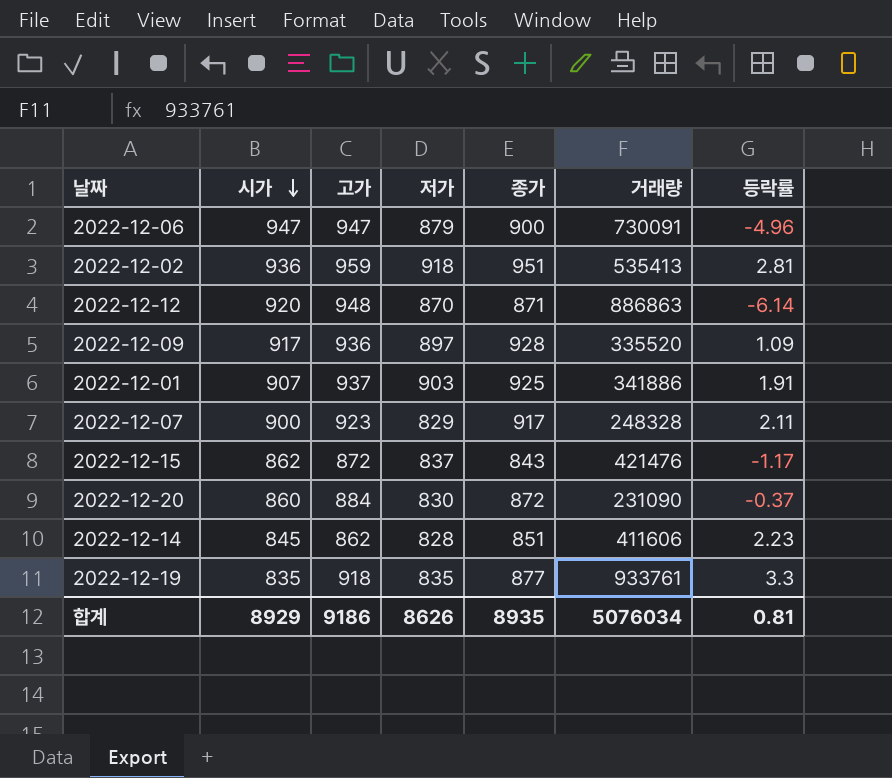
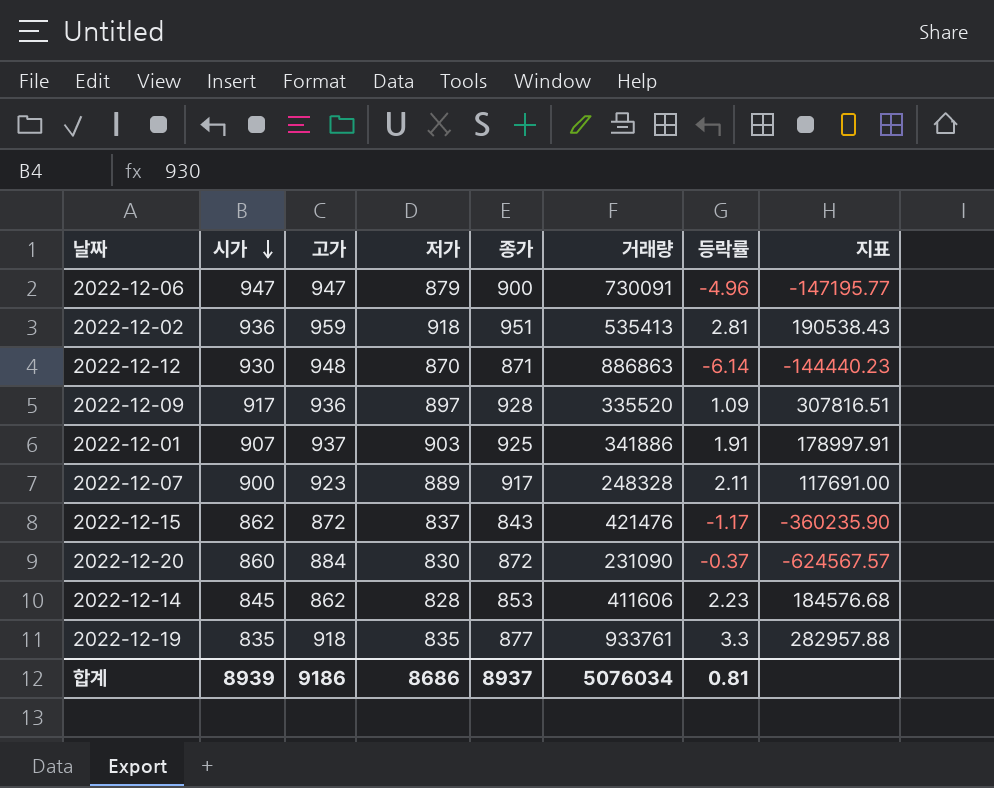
column 지표 | formula: none -> [거래량] / [등락률]
2022-12-12 | 시가: 920 -> 930
2022-12-07 | 저가: 829 -> 889
2022-12-14 | 종가: 851 -> 853
합계 | 시가: 8929 -> 8939
합계 | 저가: 8626 -> 8686
합계 | 종가: 8935 -> 8937

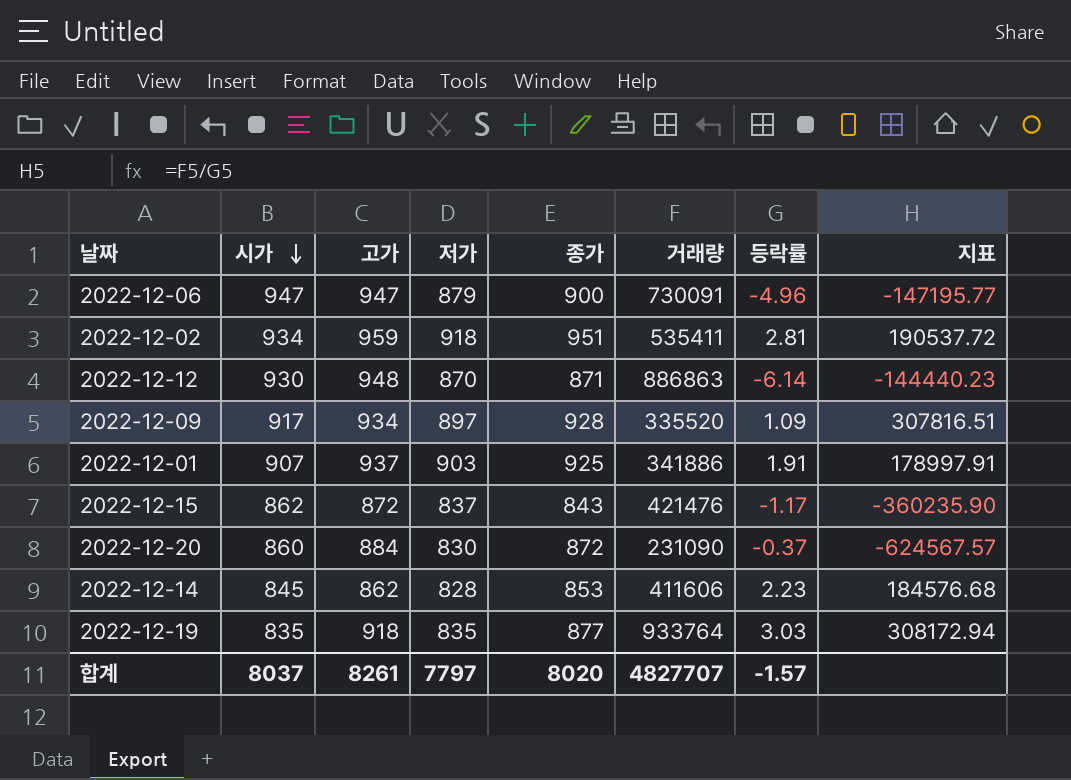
row 2022-12-07: 900 | 923 | 889 | 917 | 248328 | 2.11 | 117691.00 -> none
2022-12-02 | 시가: 936 -> 934
2022-12-02 | 거래량: 535413 -> 535411
2022-12-02 | 지표: 190538.43 -> 190537.72
2022-12-09 | 고가: 936 -> 934
2022-12-19 | 거래량: 933761 -> 933764
2022-12-19 | 등락률: 3.3 -> 3.03
2022-12-19 | 지표: 282957.88 -> 308172.94
합계 | 시가: 8939 -> 8037
합계 | 고가: 9186 -> 8261
합계 | 저가: 8686 -> 7797
합계 | 종가: 8937 -> 8020
합계 | 거래량: 5076034 -> 4827707
합계 | 등락률: 0.81 -> -1.57

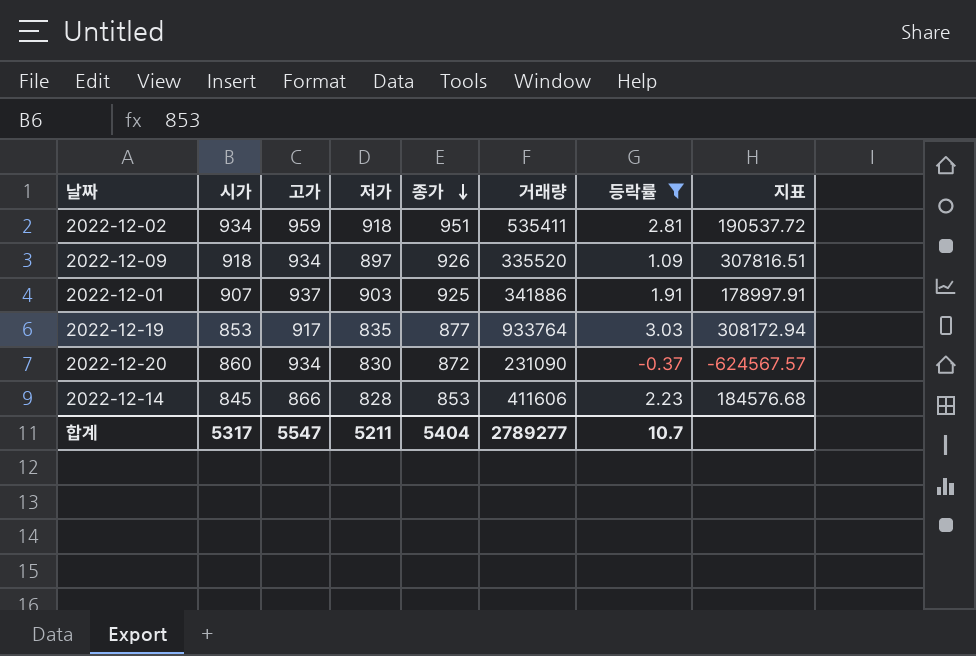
filter: none -> 등락률 >= -0.37
row order: 시가 descending -> 종가 descending
2022-12-09 | 시가: 917 -> 918
2022-12-09 | 종가: 928 -> 926
2022-12-19 | 시가: 835 -> 853
2022-12-19 | 고가: 918 -> 917
2022-12-20 | 고가: 884 -> 934
2022-12-14 | 고가: 862 -> 866
합계 | 시가: 8037 -> 5317
합계 | 고가: 8261 -> 5547
합계 | 저가: 7797 -> 5211
합계 | 종가: 8020 -> 5404
합계 | 거래량: 4827707 -> 2789277
합계 | 등락률: -1.57 -> 10.7

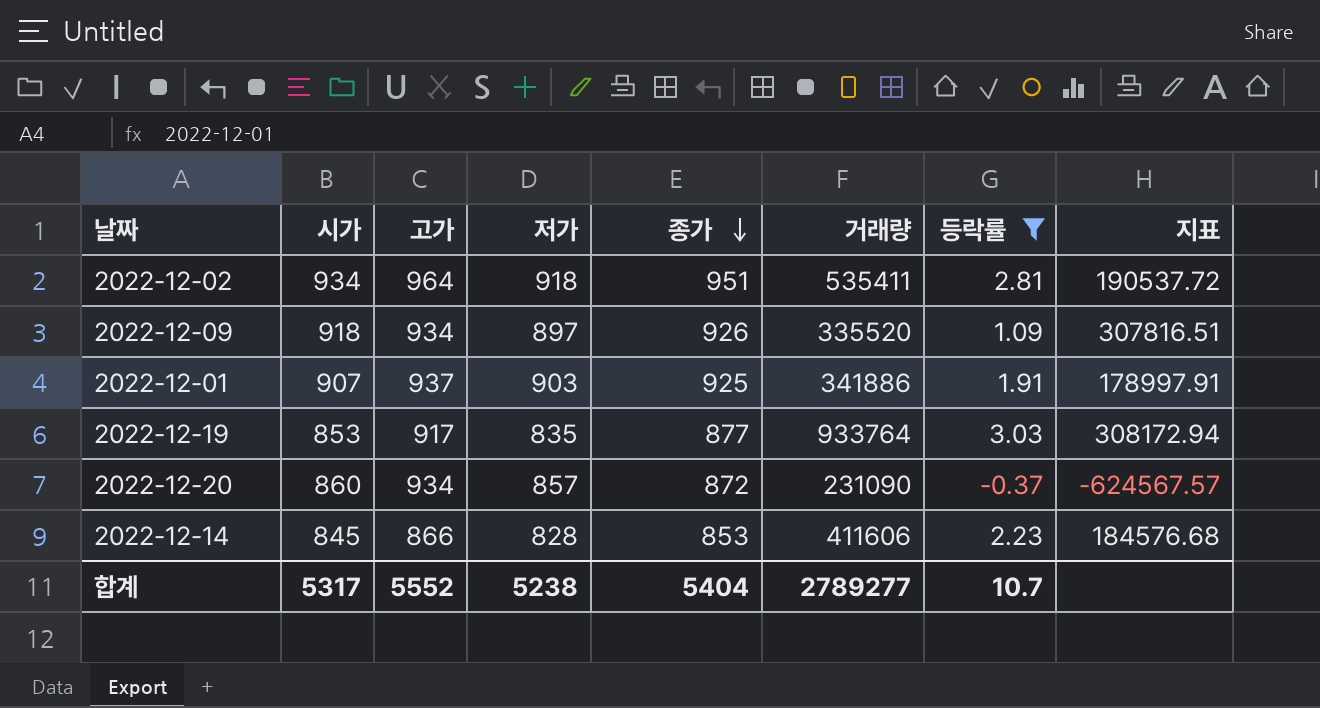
2022-12-02 | 고가: 959 -> 964
2022-12-20 | 저가: 830 -> 857
합계 | 고가: 5547 -> 5552
합계 | 저가: 5211 -> 5238

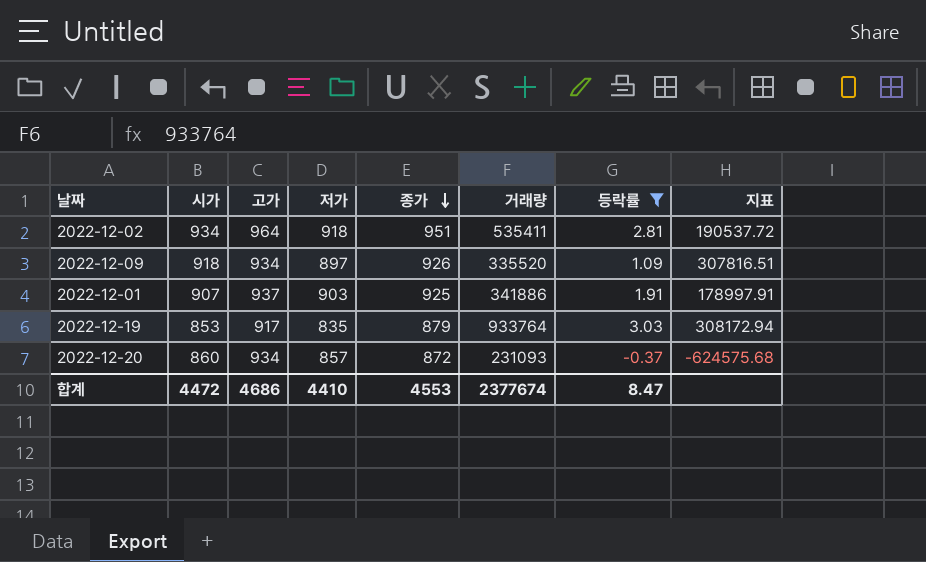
row 2022-12-14: 845 | 866 | 828 | 853 | 411606 | 2.23 | 184576.68 -> none
2022-12-19 | 종가: 877 -> 879
2022-12-20 | 거래량: 231090 -> 231093
2022-12-20 | 지표: -624567.57 -> -624575.68
합계 | 시가: 5317 -> 4472
합계 | 고가: 5552 -> 4686
합계 | 저가: 5238 -> 4410
합계 | 종가: 5404 -> 4553
합계 | 거래량: 2789277 -> 2377674
합계 | 등락률: 10.7 -> 8.47

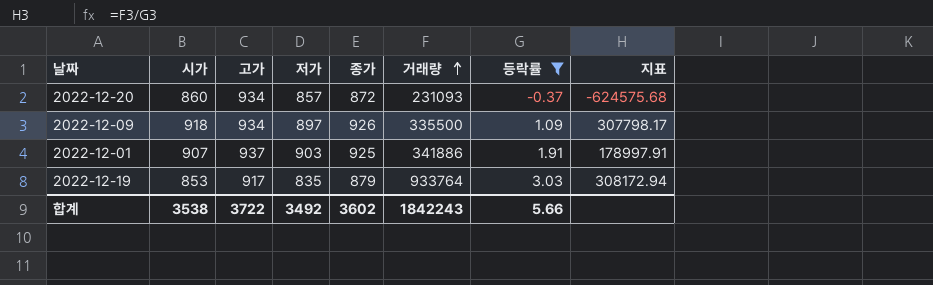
row order: 종가 descending -> 거래량 ascending
row 2022-12-02: 934 | 964 | 918 | 951 | 535411 | 2.81 | 190537.72 -> none
2022-12-09 | 거래량: 335520 -> 335500
2022-12-09 | 지표: 307816.51 -> 307798.17
합계 | 시가: 4472 -> 3538
합계 | 고가: 4686 -> 3722
합계 | 저가: 4410 -> 3492
합계 | 종가: 4553 -> 3602
합계 | 거래량: 2377674 -> 1842243
합계 | 등락률: 8.47 -> 5.66

